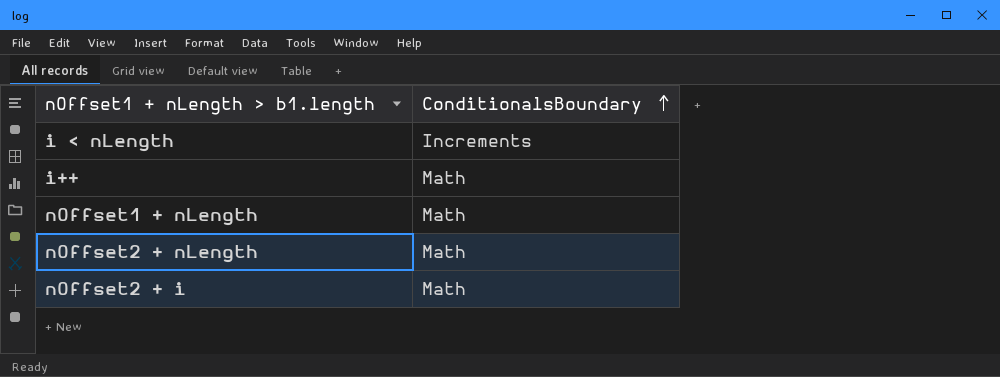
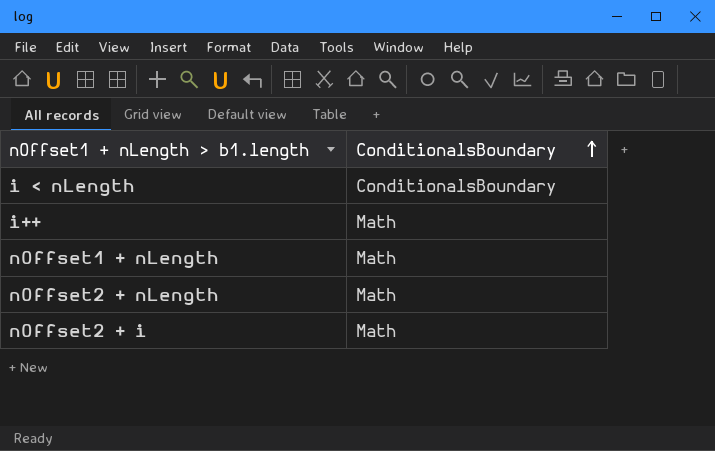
i < nLength | ConditionalsBoundary: Increments -> ConditionalsBoundary

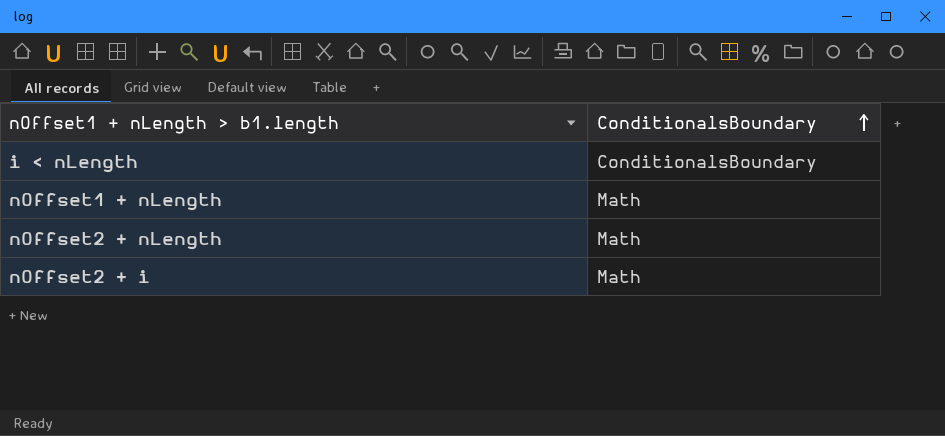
row i++: Math -> none

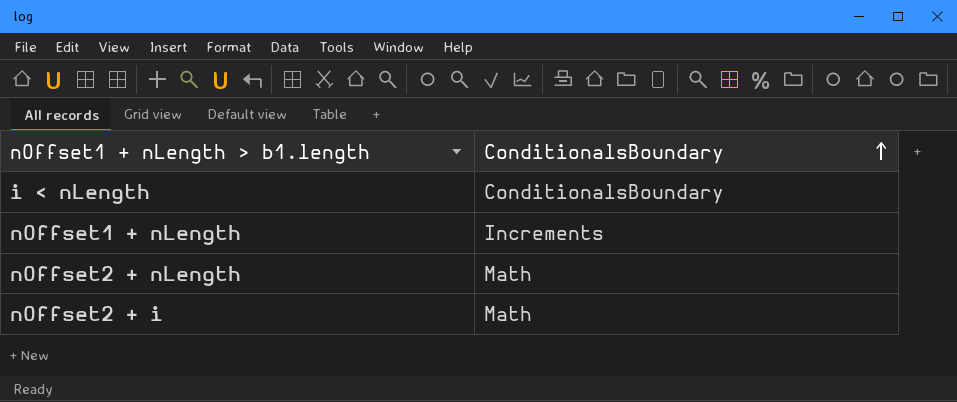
nOffset1 + nLength | ConditionalsBoundary: Math -> Increments

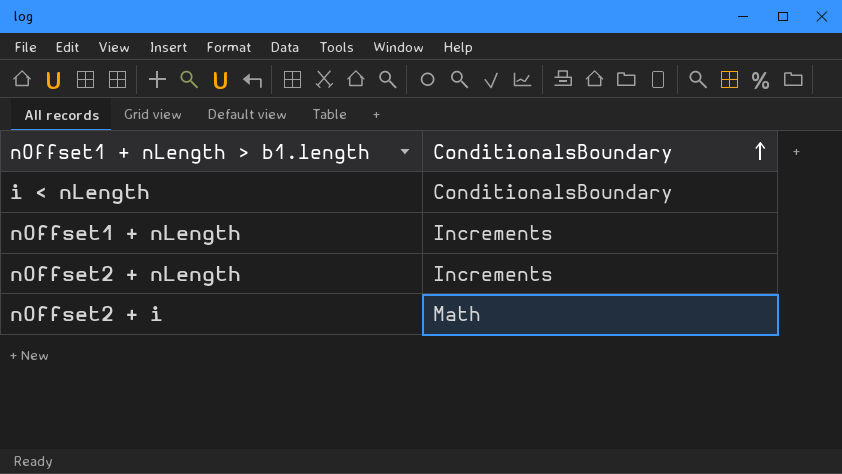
nOffset2 + nLength | ConditionalsBoundary: Math -> Increments

